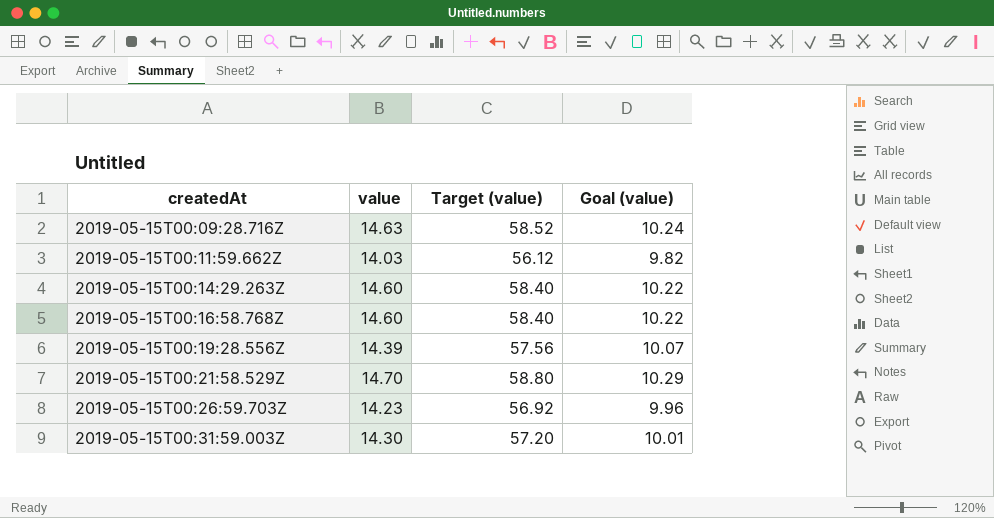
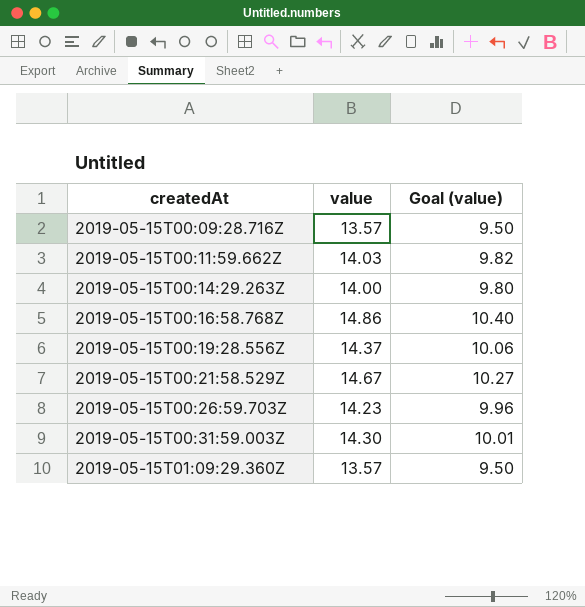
column Target (value) | formula: [value] * 4 -> none
2019-05-15T00:09:28.716Z | value: 14.63 -> 13.57
2019-05-15T00:09:28.716Z | Goal (value): 10.24 -> 9.50
2019-05-15T00:14:29.263Z | value: 14.60 -> 14.00
2019-05-15T00:14:29.263Z | Goal (value): 10.22 -> 9.80
2019-05-15T00:16:58.768Z | value: 14.60 -> 14.86
2019-05-15T00:16:58.768Z | Goal (value): 10.22 -> 10.40
2019-05-15T00:19:28.556Z | value: 14.39 -> 14.37
2019-05-15T00:19:28.556Z | Goal (value): 10.07 -> 10.06
2019-05-15T00:21:58.529Z | value: 14.70 -> 14.67
2019-05-15T00:21:58.529Z | Goal (value): 10.29 -> 10.27
row 2019-05-15T01:09:29.360Z: none -> 13.57 | 9.50

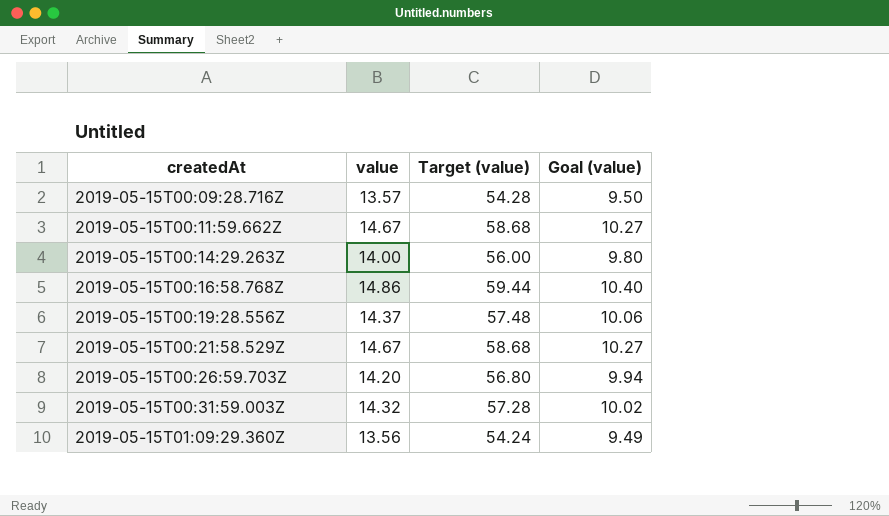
column Target (value) | formula: none -> [value] * 4
2019-05-15T00:11:59.662Z | value: 14.03 -> 14.67
2019-05-15T00:11:59.662Z | Goal (value): 9.82 -> 10.27
2019-05-15T00:26:59.703Z | value: 14.23 -> 14.20
2019-05-15T00:26:59.703Z | Goal (value): 9.96 -> 9.94
2019-05-15T00:31:59.003Z | value: 14.30 -> 14.32
2019-05-15T00:31:59.003Z | Goal (value): 10.01 -> 10.02
2019-05-15T01:09:29.360Z | value: 13.57 -> 13.56
2019-05-15T01:09:29.360Z | Goal (value): 9.50 -> 9.49

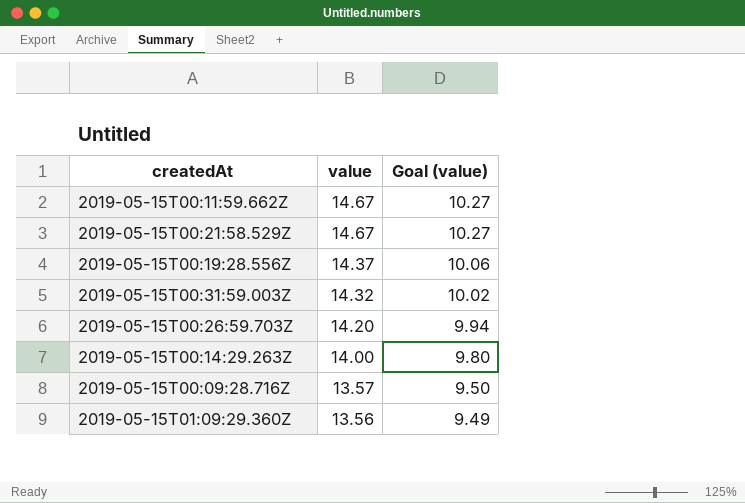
row order: createdAt ascending -> value descending
column Target (value) | formula: [value] * 4 -> none
row 2019-05-15T00:16:58.768Z: 14.86 | 59.44 | 10.40 -> none

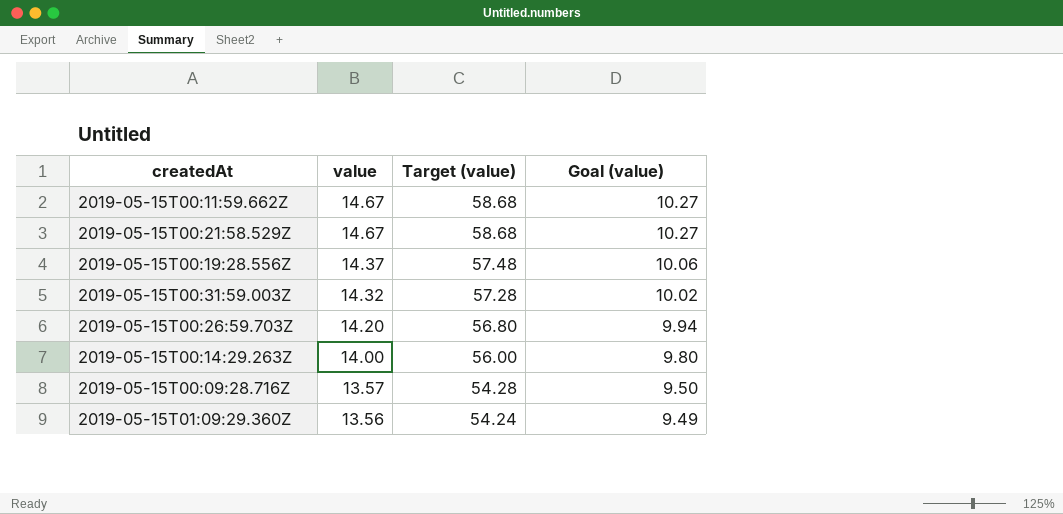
column Target (value) | formula: none -> [value] * 4

